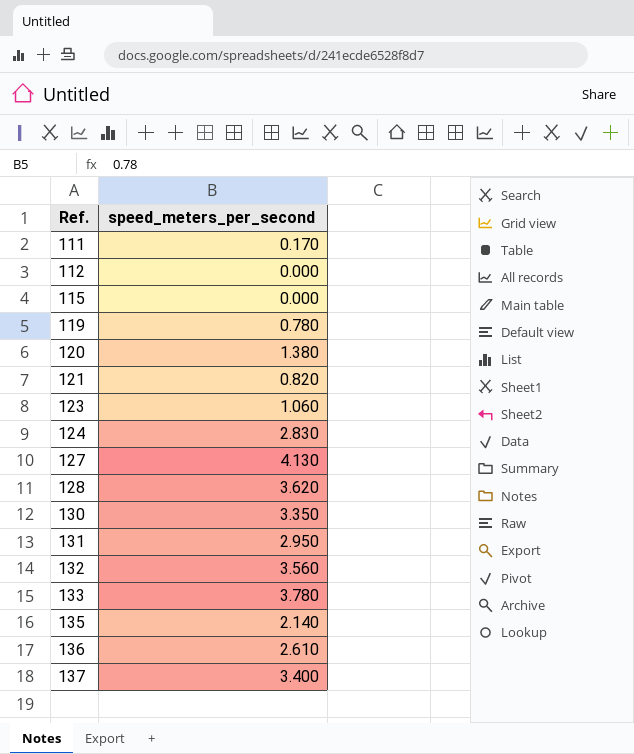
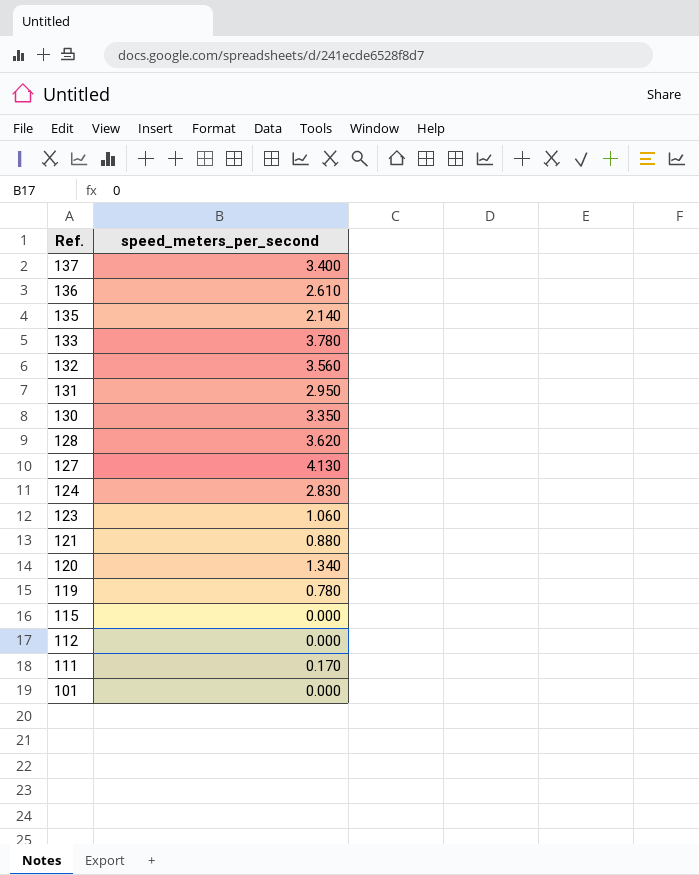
row order: Ref. ascending -> Ref. descending
121 | speed_meters_per_second: 0.820 -> 0.880
120 | speed_meters_per_second: 1.380 -> 1.340
row 101: none -> 0.000

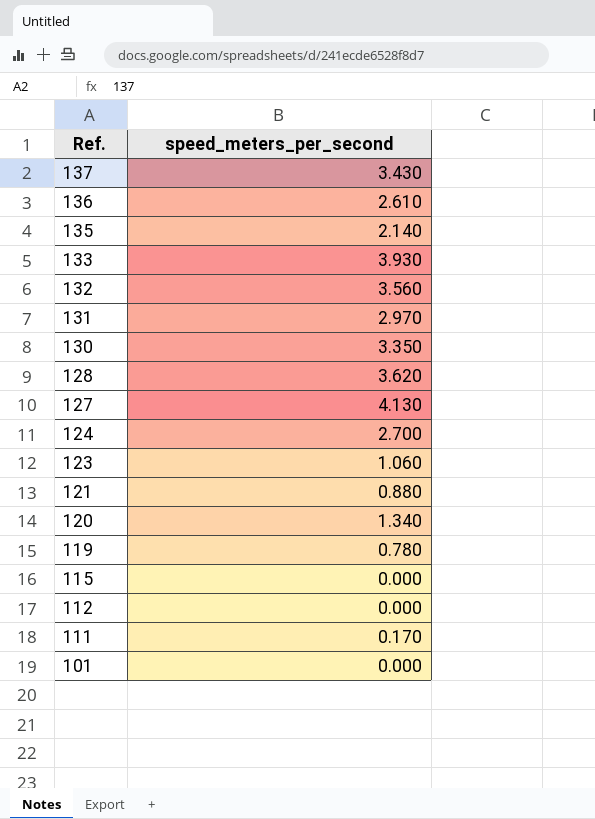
137 | speed_meters_per_second: 3.400 -> 3.430
133 | speed_meters_per_second: 3.780 -> 3.930
131 | speed_meters_per_second: 2.950 -> 2.970
124 | speed_meters_per_second: 2.830 -> 2.700

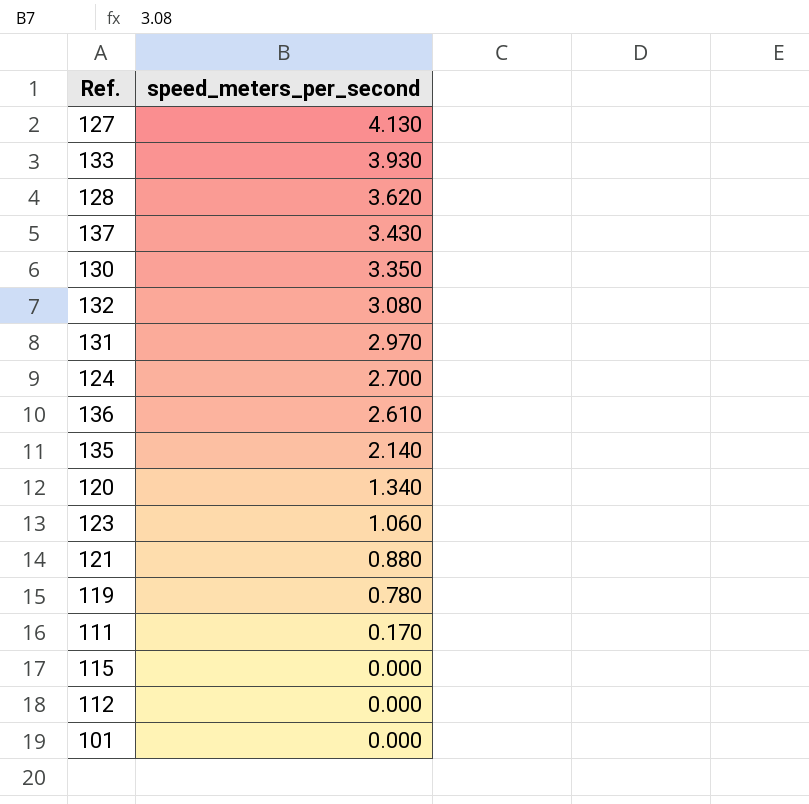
row order: Ref. descending -> speed_meters_per_second descending
132 | speed_meters_per_second: 3.560 -> 3.080

